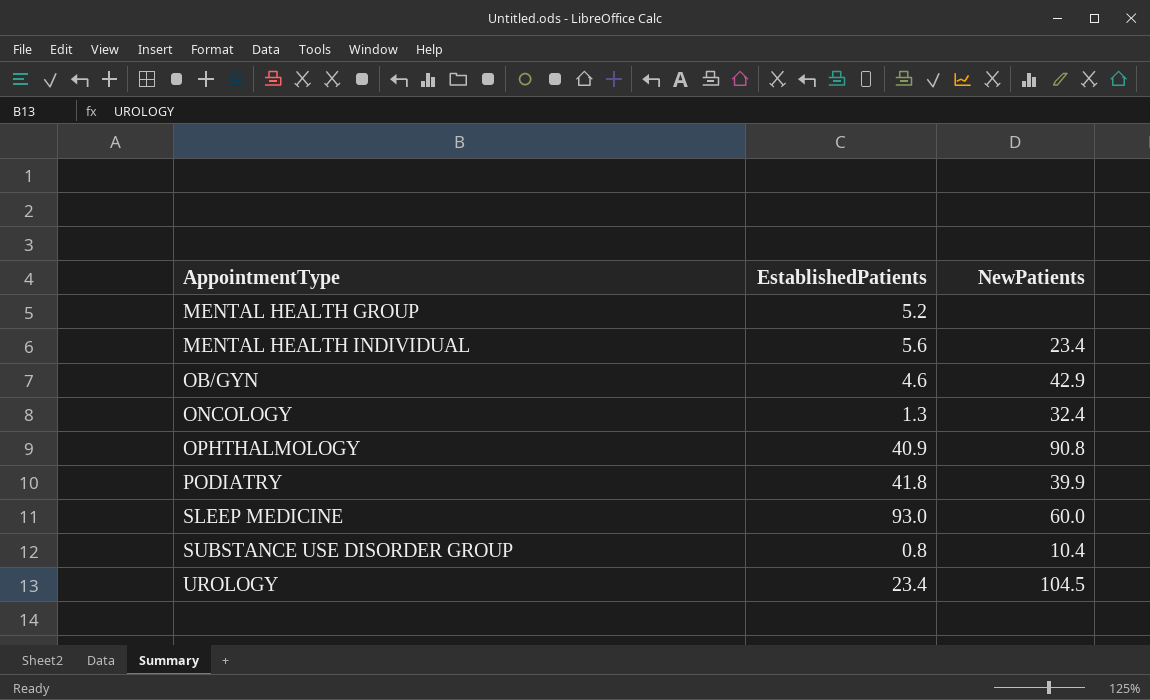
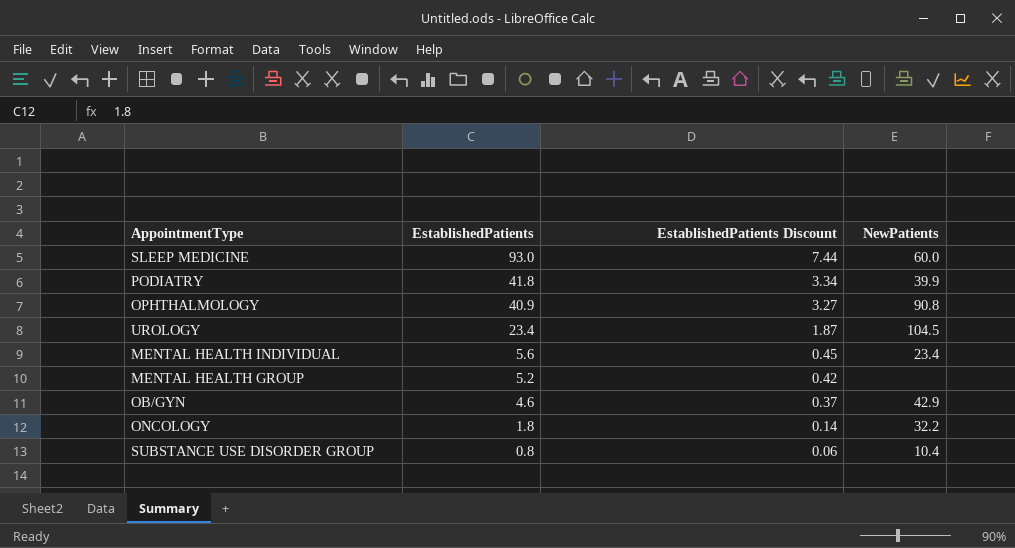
row order: AppointmentType ascending -> EstablishedPatients descending
column EstablishedPatients Discount | formula: none -> [EstablishedPatients] * 0.08
ONCOLOGY | EstablishedPatients: 1.3 -> 1.8
ONCOLOGY | NewPatients: 32.4 -> 32.2

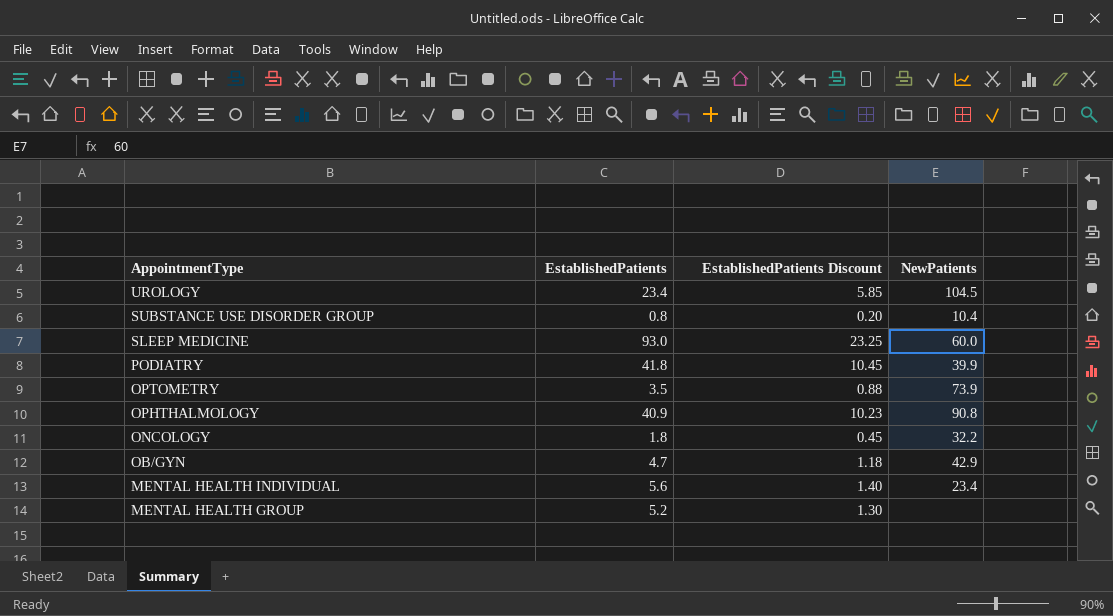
row order: EstablishedPatients descending -> AppointmentType descending
column EstablishedPatients Discount | formula: [EstablishedPatients] * 0.08 -> [EstablishedPatients] * 0.25
row OPTOMETRY: none -> 3.5 | 0.88 | 73.9
OB/GYN | EstablishedPatients: 4.6 -> 4.7

